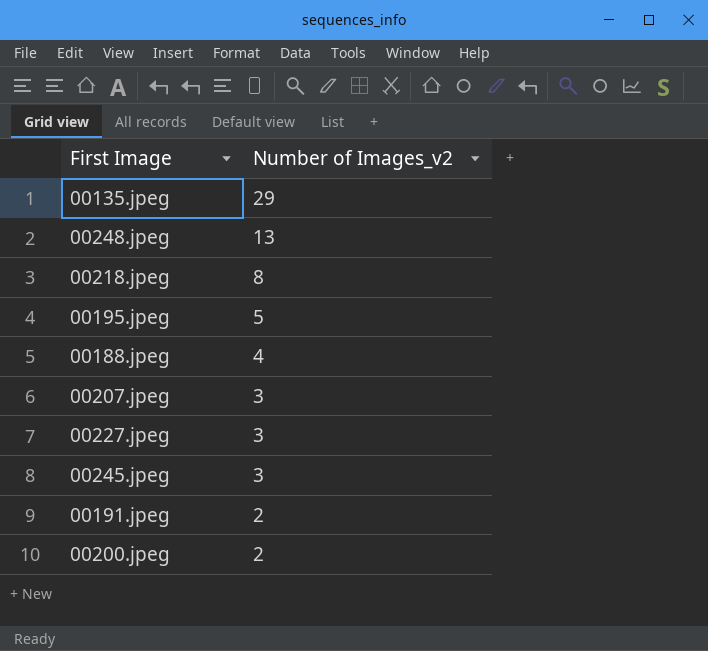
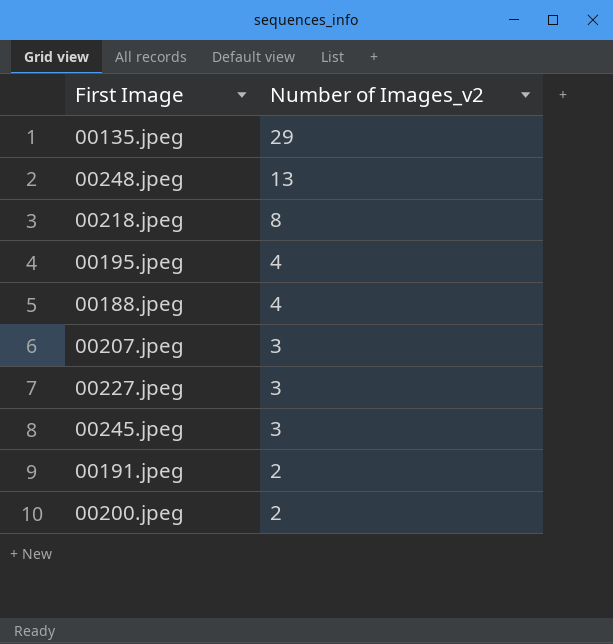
00195.jpeg | Number of Images_v2: 5 -> 4

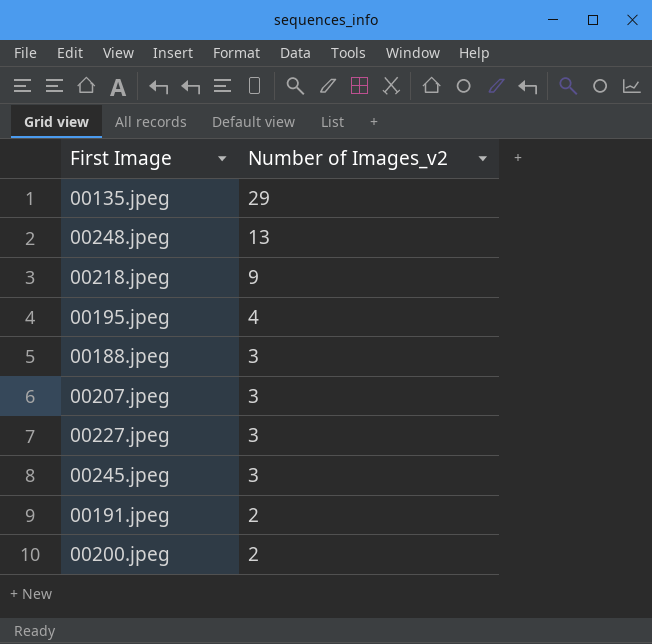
00218.jpeg | Number of Images_v2: 8 -> 9
00188.jpeg | Number of Images_v2: 4 -> 3

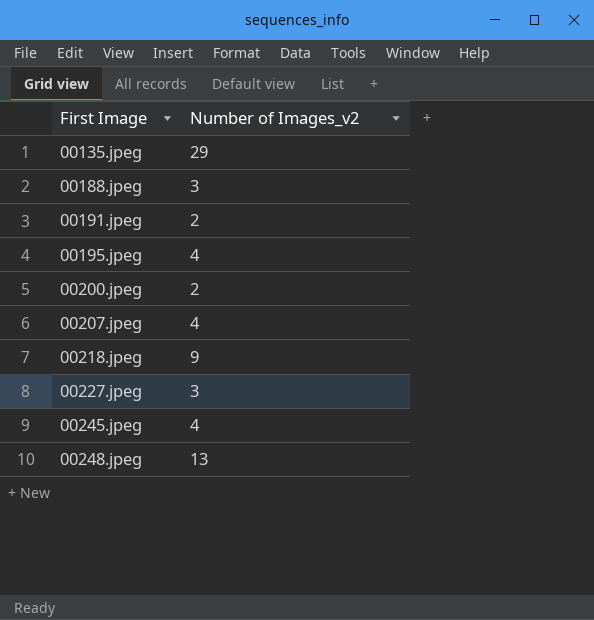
row order: Number of Images_v2 descending -> First Image ascending
00207.jpeg | Number of Images_v2: 3 -> 4
00245.jpeg | Number of Images_v2: 3 -> 4

